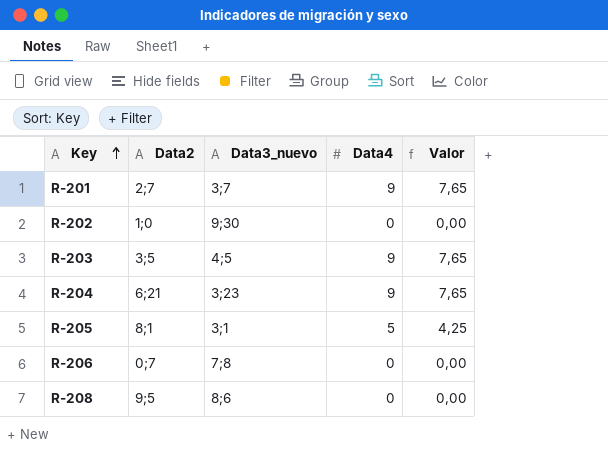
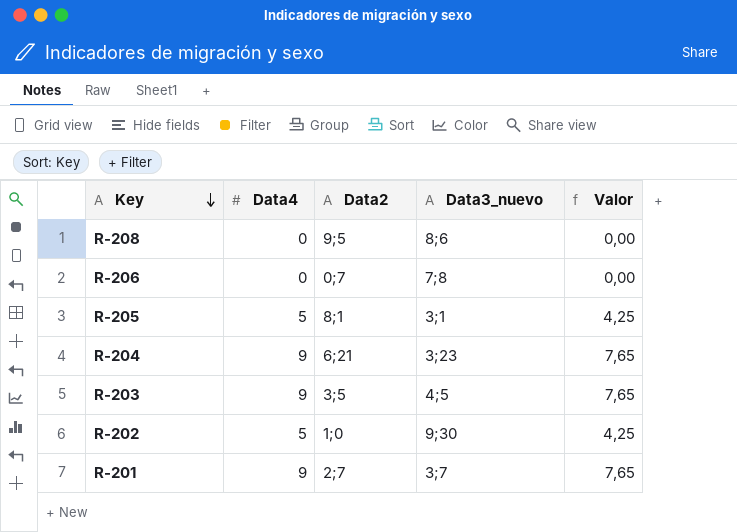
row order: Key ascending -> Key descending
column Data4 | position: 4 -> 2
R-202 | Data4: 0 -> 5
R-202 | Valor: 0,00 -> 4,25

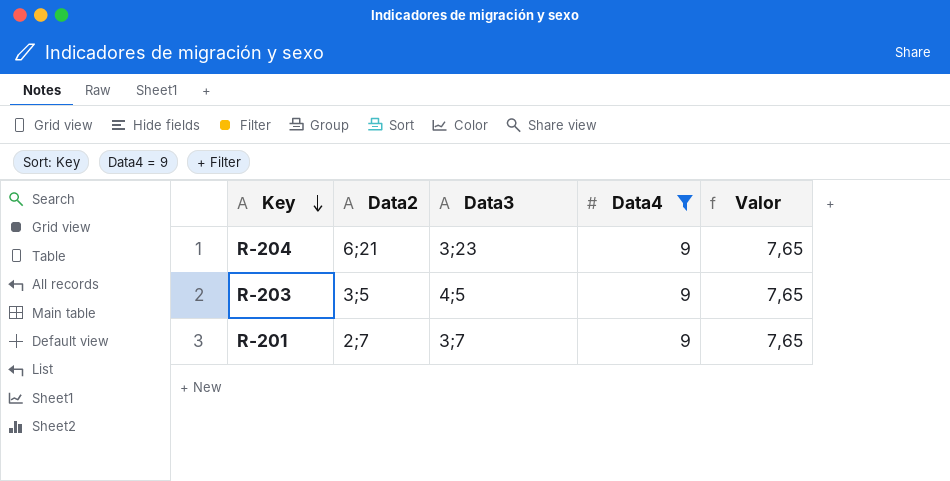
filter: none -> Data4 = 9
column name: Data3_nuevo -> Data3
column Data4 | position: 2 -> 4

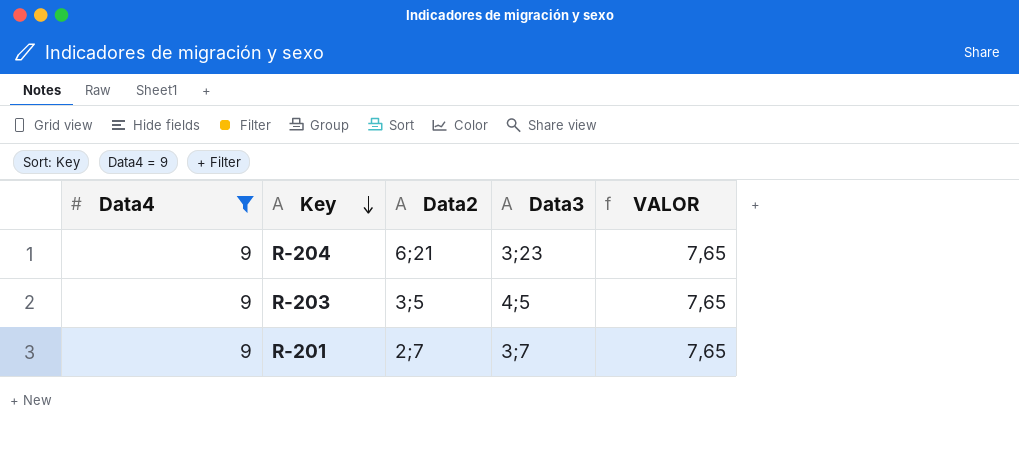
column Data4 | position: 4 -> 1
column name: Valor -> VALOR

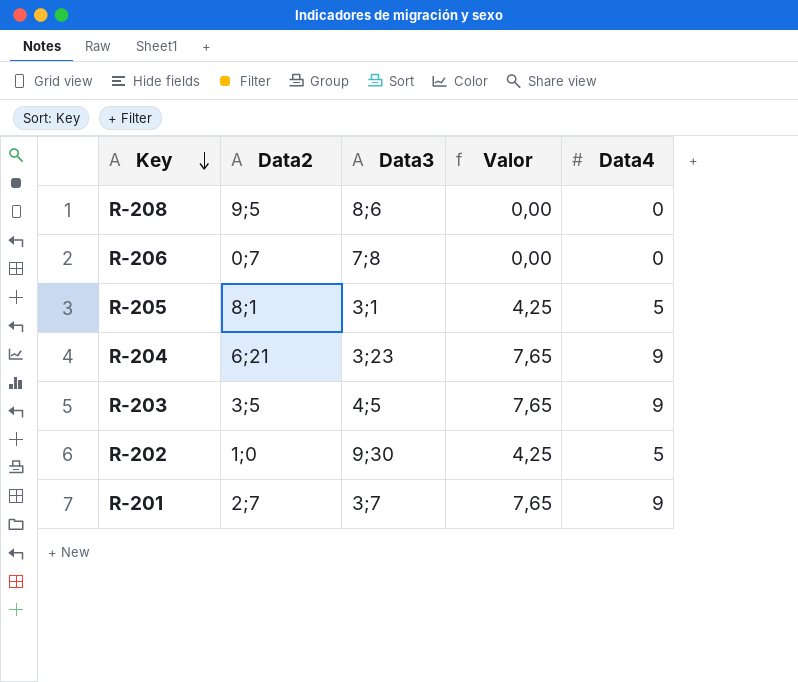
filter: Data4 = 9 -> none
column name: VALOR -> Valor
column Data4 | position: 1 -> 5

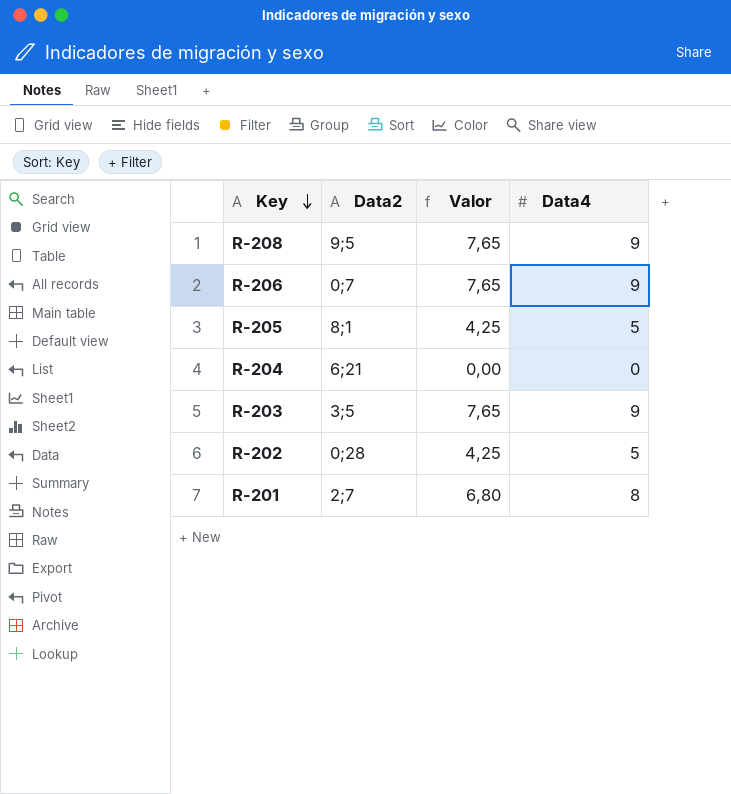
column Data3 | position: 3 -> none
R-208 | Valor: 0,00 -> 7,65
R-208 | Data4: 0 -> 9
R-206 | Valor: 0,00 -> 7,65
R-206 | Data4: 0 -> 9
R-204 | Valor: 7,65 -> 0,00
R-204 | Data4: 9 -> 0
R-202 | Data2: 1;0 -> 0;28
R-201 | Valor: 7,65 -> 6,80
R-201 | Data4: 9 -> 8

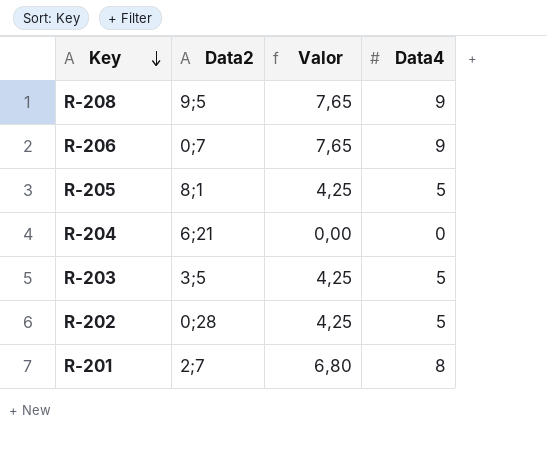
R-203 | Valor: 7,65 -> 4,25
R-203 | Data4: 9 -> 5

